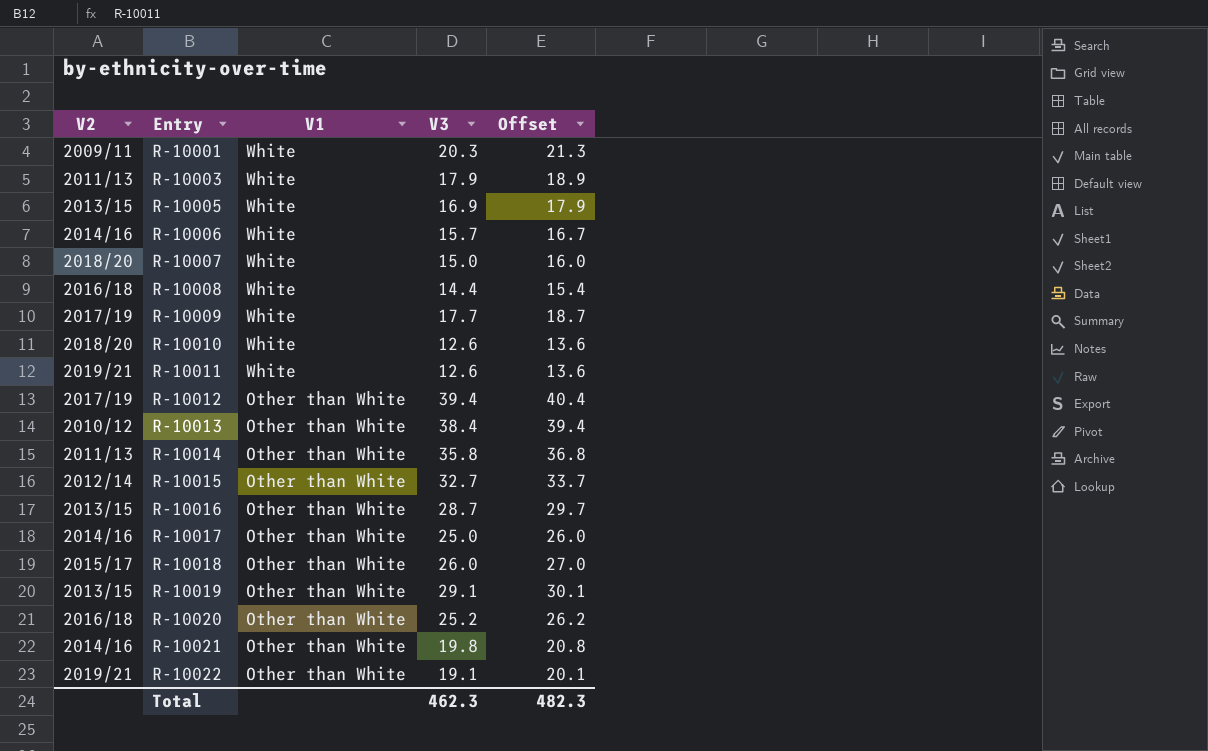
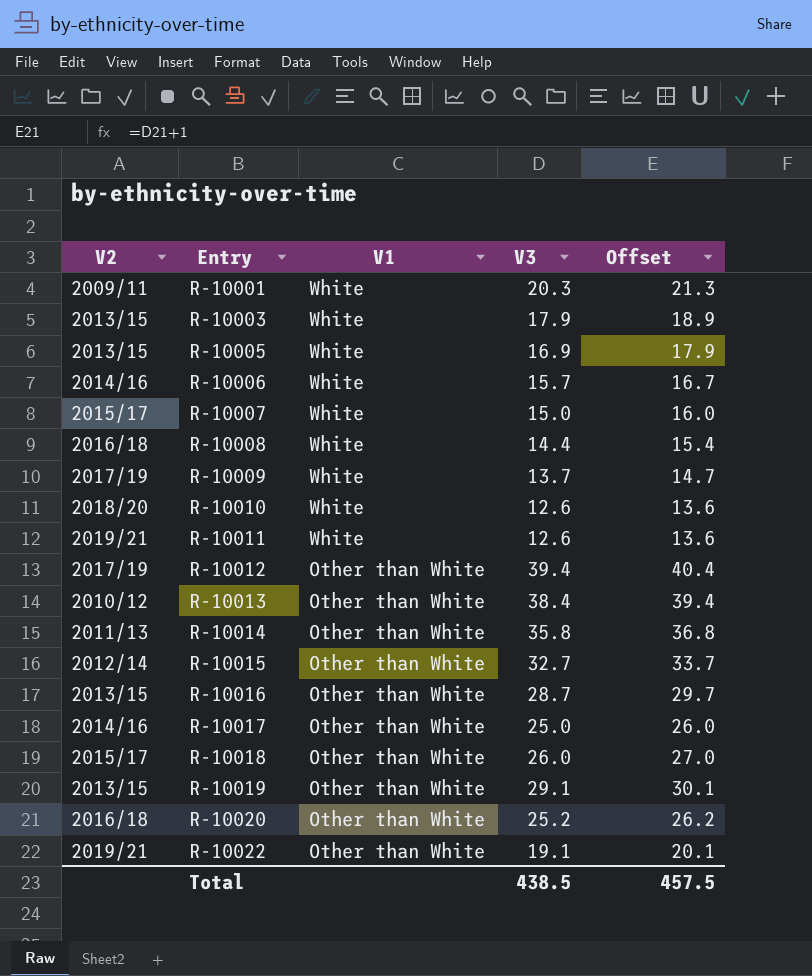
row R-10021: 2014/16 | Other than White | 19.8 | 20.8 -> none
R-10003 | V2: 2011/13 -> 2013/15
R-10007 | V2: 2018/20 -> 2015/17
R-10009 | V3: 17.7 -> 13.7
R-10009 | Offset: 18.7 -> 14.7
Total | V3: 462.3 -> 438.5
Total | Offset: 482.3 -> 457.5

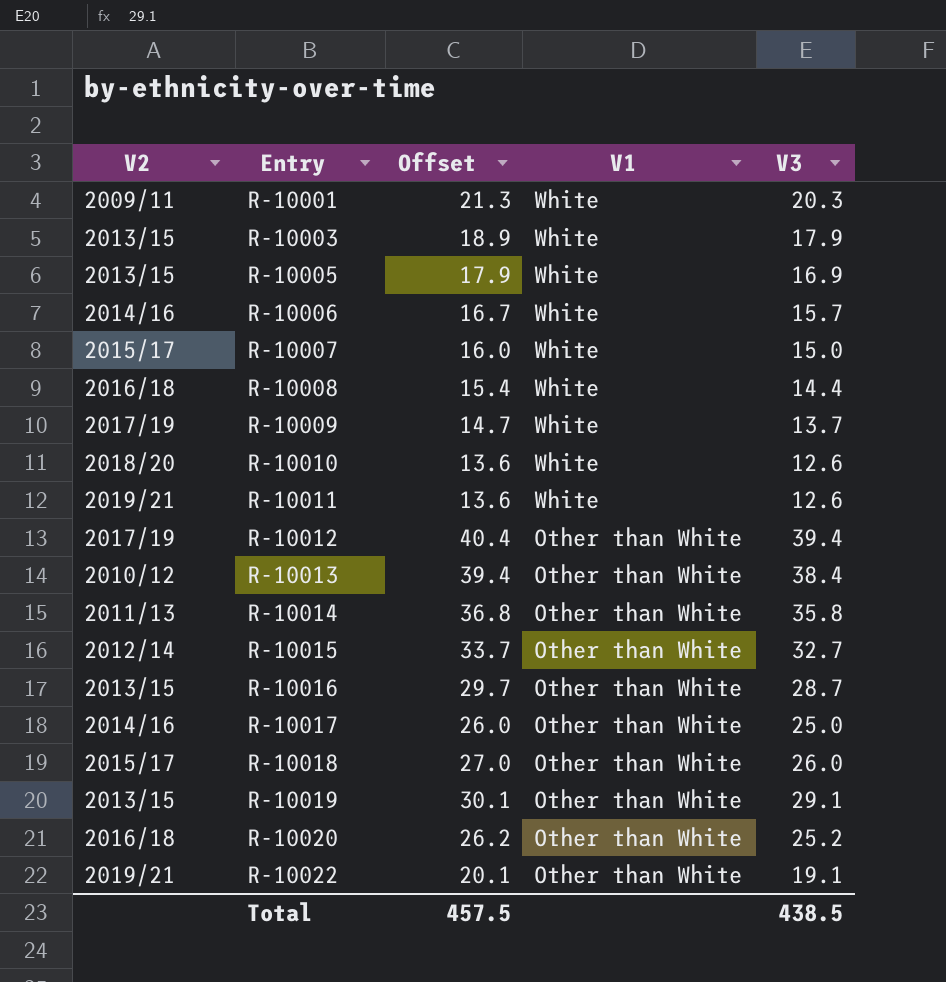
column Offset | position: 5 -> 3

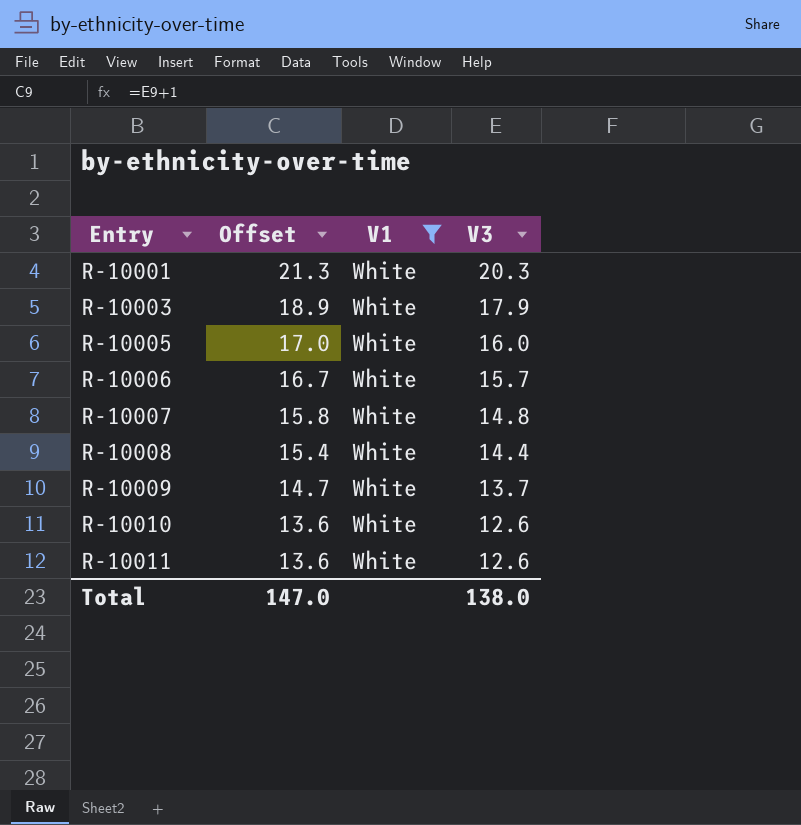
filter: none -> V1 = White
column V2 | position: 1 -> none
R-10005 | Offset: 17.9 -> 17.0
R-10005 | V3: 16.9 -> 16.0
R-10007 | Offset: 16.0 -> 15.8
R-10007 | V3: 15.0 -> 14.8
Total | Offset: 457.5 -> 147.0
Total | V3: 438.5 -> 138.0

